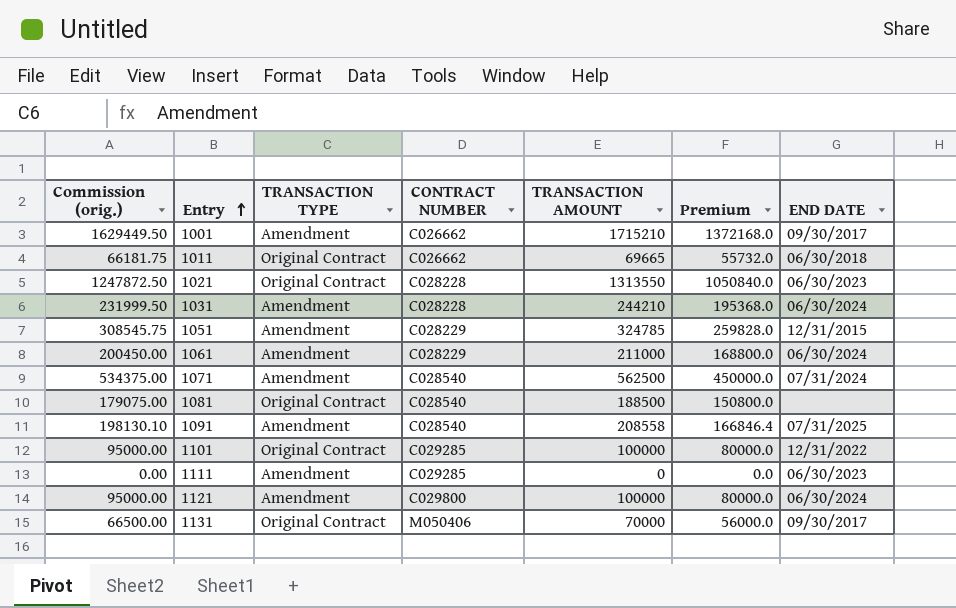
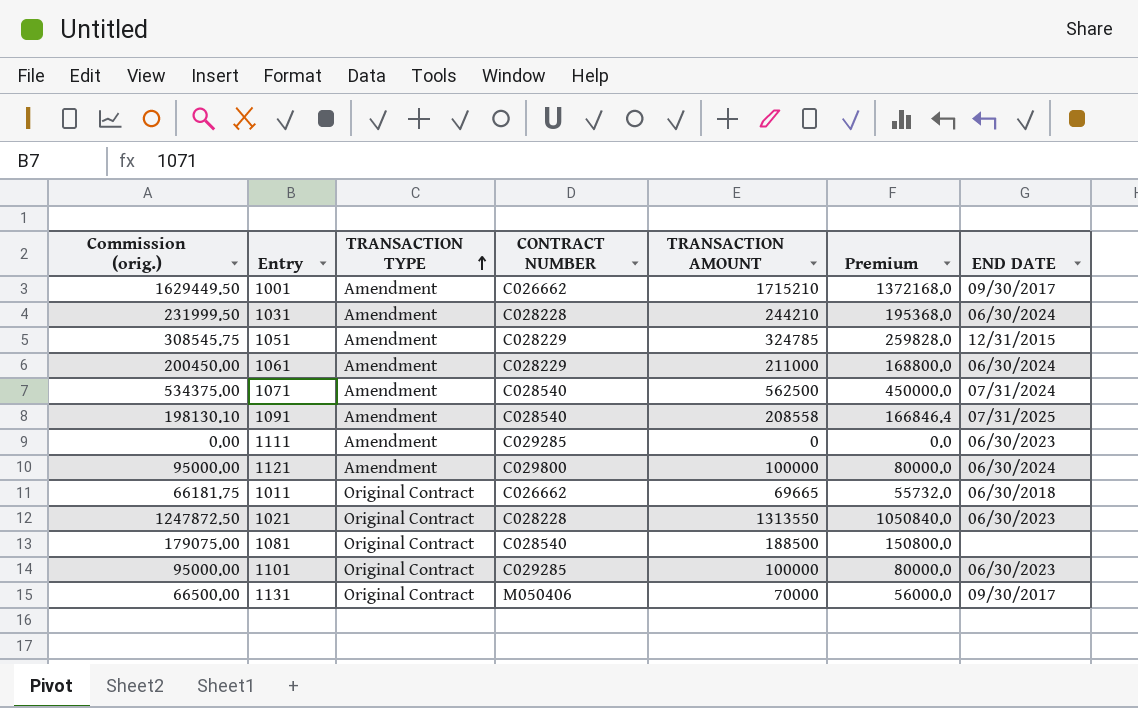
row order: Entry ascending -> TRANSACTION TYPE ascending
1101 | END DATE: 12/31/2022 -> 06/30/2023

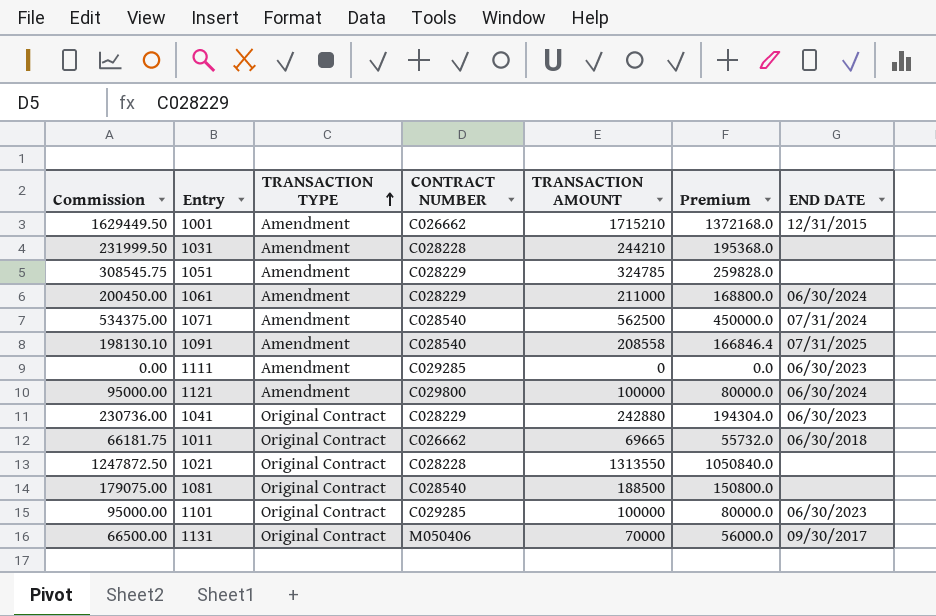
column name: Commission (orig.) -> Commission
1001 | END DATE: 09/30/2017 -> 12/31/2015
1031 | END DATE: 06/30/2024 -> none
1051 | END DATE: 12/31/2015 -> none
row 1041: none -> 230736.00 | Original Contract | C028229 | 242880 | 194304.0 | 06/30/2023
1021 | END DATE: 06/30/2023 -> none

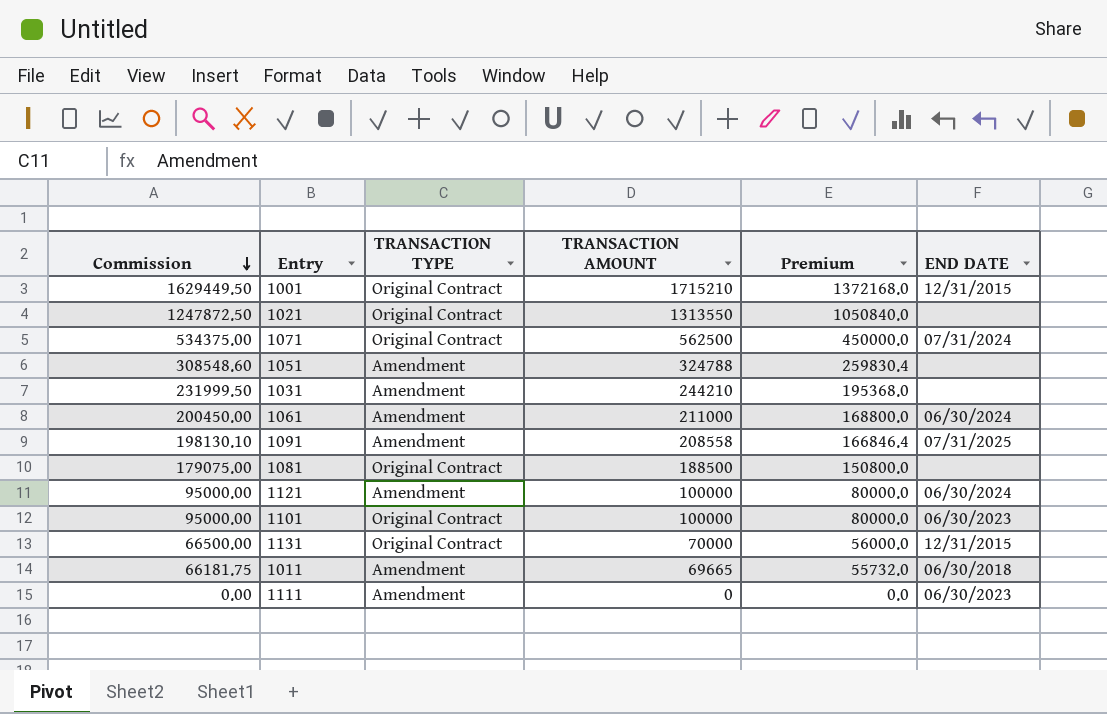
row order: TRANSACTION TYPE ascending -> Commission descending
column CONTRACT NUMBER | position: 4 -> none
row 1041: 230736.00 | Original Contract | C028229 | 242880 | 194304.0 | 06/30/2023 -> none
1001 | TRANSACTION TYPE: Amendment -> Original Contract
1071 | TRANSACTION TYPE: Amendment -> Original Contract
1051 | Commission: 308545.75 -> 308548.60
1051 | TRANSACTION AMOUNT: 324785 -> 324788
1051 | Premium: 259828.0 -> 259830.4
1131 | END DATE: 09/30/2017 -> 12/31/2015
1011 | TRANSACTION TYPE: Original Contract -> Amendment

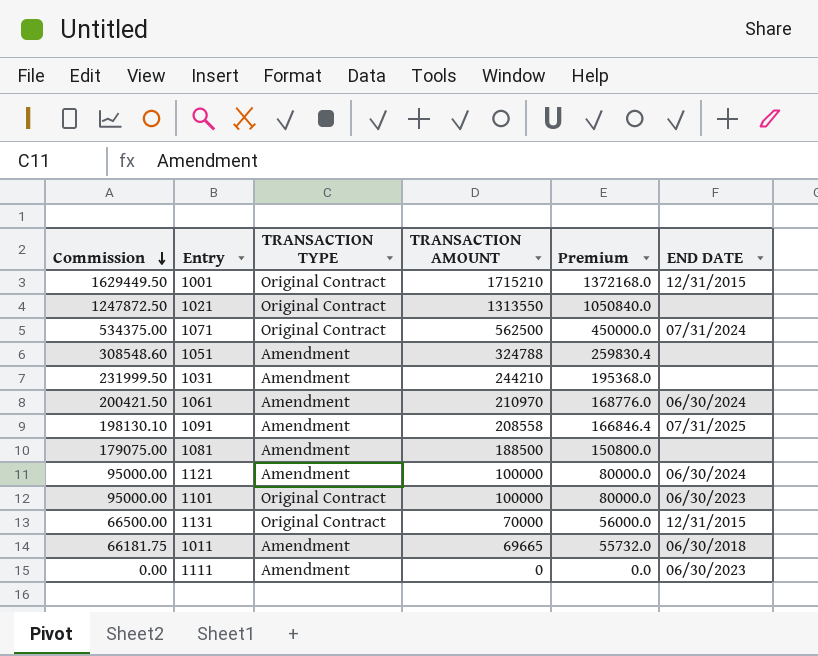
1061 | Commission: 200450.00 -> 200421.50
1061 | TRANSACTION AMOUNT: 211000 -> 210970
1061 | Premium: 168800.0 -> 168776.0
1081 | TRANSACTION TYPE: Original Contract -> Amendment

